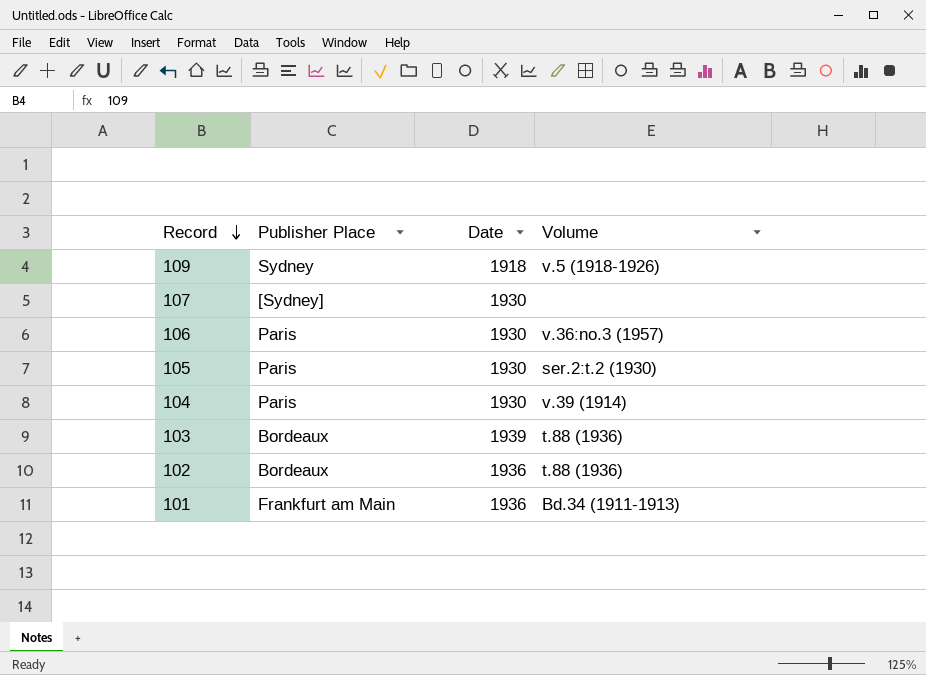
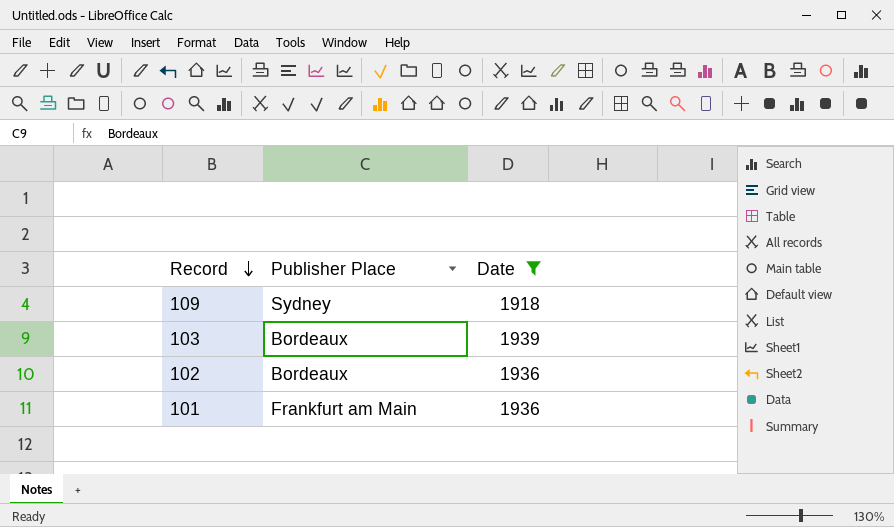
filter: none -> Date != 1930
column Volume | position: 4 -> none

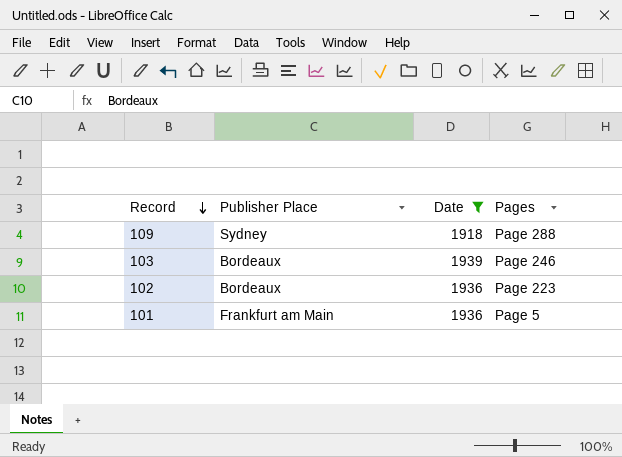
column Pages | position: none -> 4

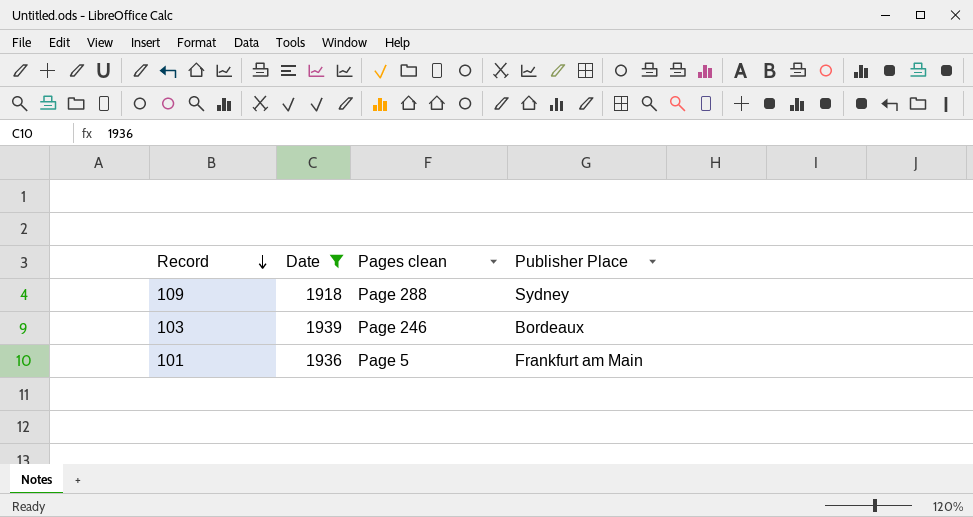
column name: Pages -> Pages clean
column Publisher Place | position: 2 -> 4
row 102: Bordeaux | 1936 | Page 223 -> none

